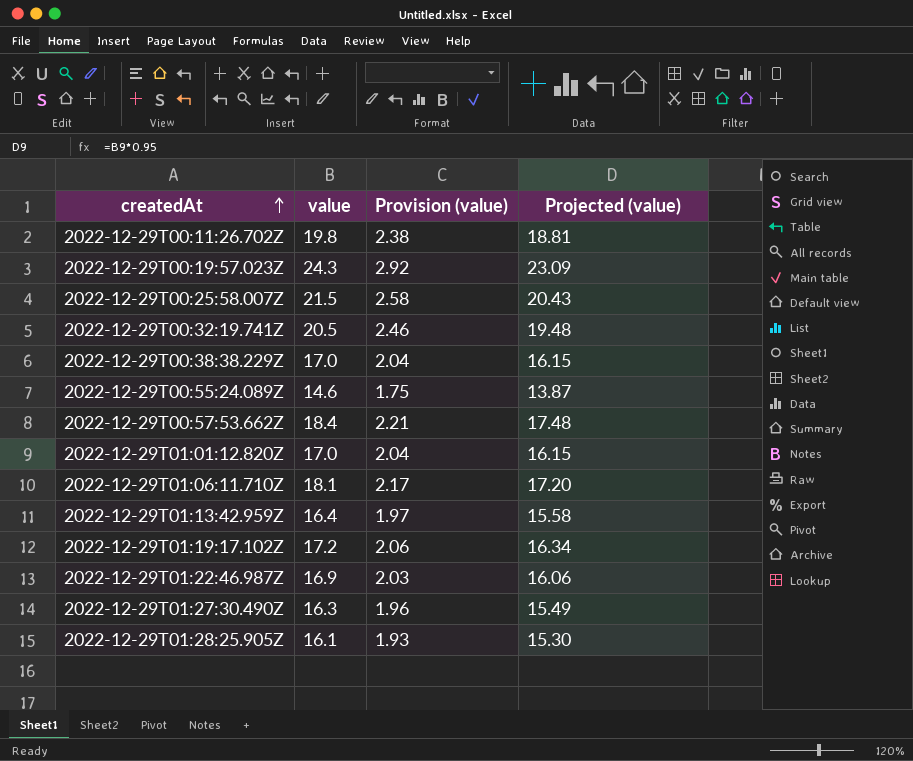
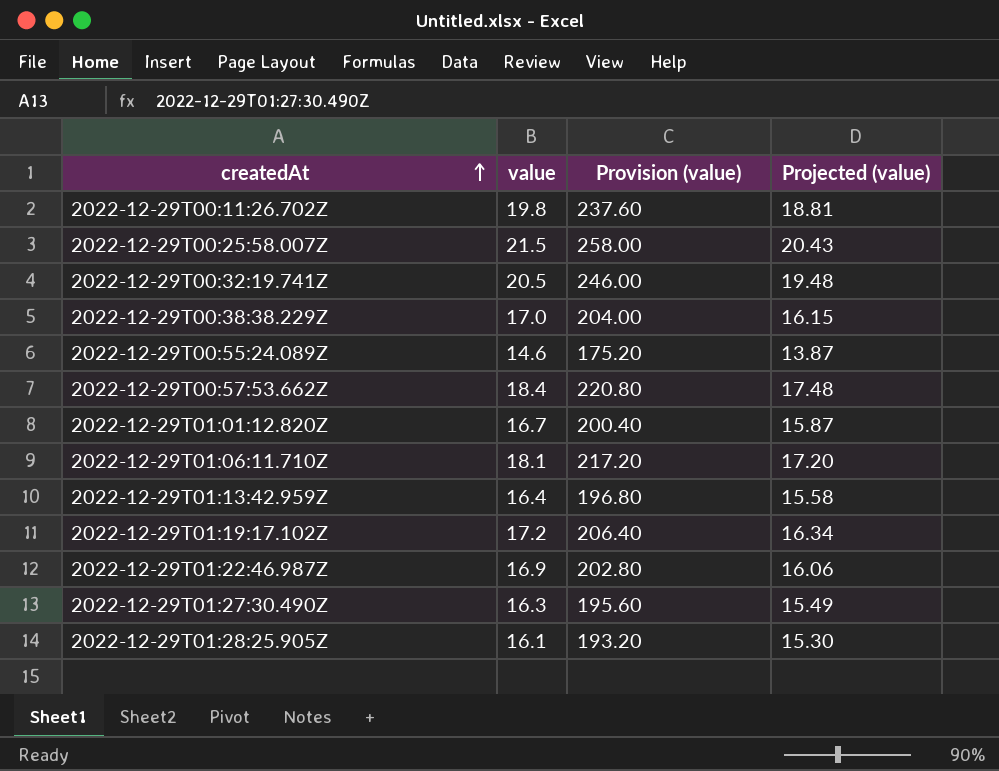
column Provision (value) | formula: [value] * 0.12 -> [value] * 12
row 2022-12-29T00:19:57.023Z: 24.3 | 2.92 | 23.09 -> none
2022-12-29T01:01:12.820Z | value: 17.0 -> 16.7
2022-12-29T01:01:12.820Z | Projected (value): 16.15 -> 15.87

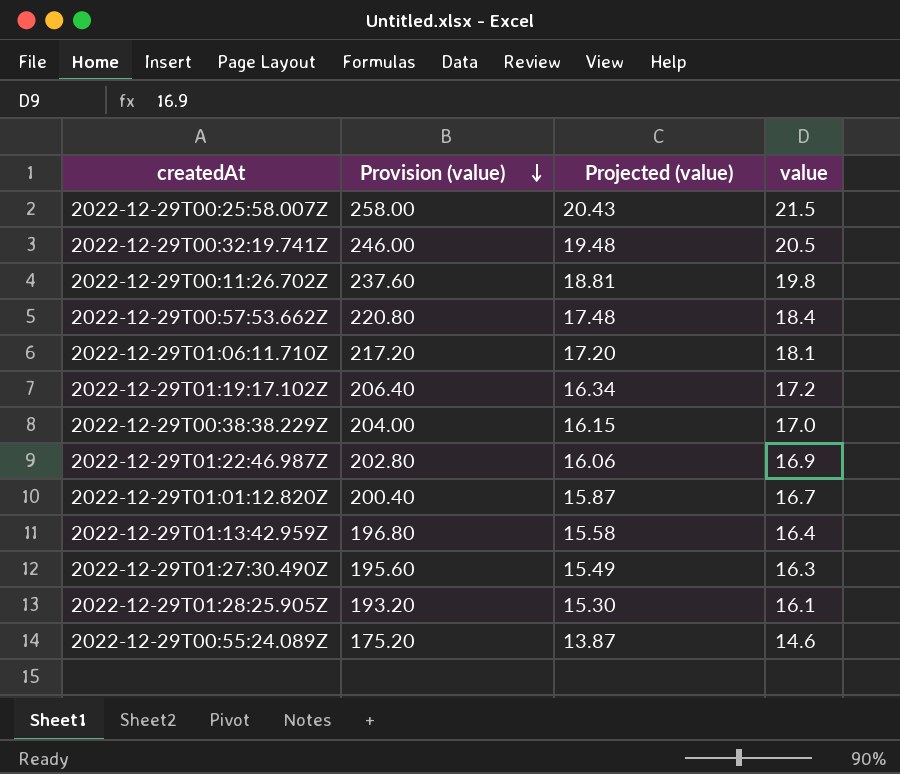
row order: createdAt ascending -> Provision (value) descending
column value | position: 2 -> 4

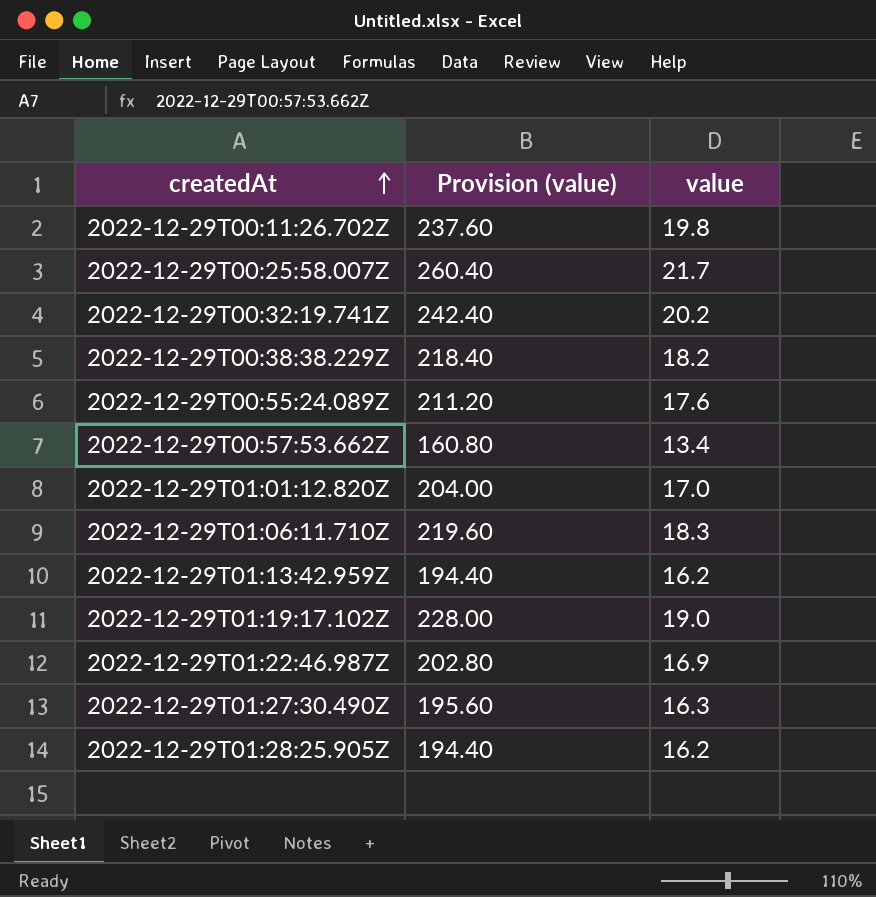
row order: Provision (value) descending -> createdAt ascending
column Projected (value) | formula: [value] * 0.95 -> none
2022-12-29T00:25:58.007Z | Provision (value): 258.00 -> 260.40
2022-12-29T00:25:58.007Z | value: 21.5 -> 21.7
2022-12-29T00:32:19.741Z | Provision (value): 246.00 -> 242.40
2022-12-29T00:32:19.741Z | value: 20.5 -> 20.2
2022-12-29T00:38:38.229Z | Provision (value): 204.00 -> 218.40
2022-12-29T00:38:38.229Z | value: 17.0 -> 18.2
2022-12-29T00:55:24.089Z | Provision (value): 175.20 -> 211.20
2022-12-29T00:55:24.089Z | value: 14.6 -> 17.6
2022-12-29T00:57:53.662Z | Provision (value): 220.80 -> 160.80
2022-12-29T00:57:53.662Z | value: 18.4 -> 13.4
2022-12-29T01:01:12.820Z | Provision (value): 200.40 -> 204.00
2022-12-29T01:01:12.820Z | value: 16.7 -> 17.0
2022-12-29T01:06:11.710Z | Provision (value): 217.20 -> 219.60
2022-12-29T01:06:11.710Z | value: 18.1 -> 18.3
2022-12-29T01:13:42.959Z | Provision (value): 196.80 -> 194.40
2022-12-29T01:13:42.959Z | value: 16.4 -> 16.2
2022-12-29T01:19:17.102Z | Provision (value): 206.40 -> 228.00
2022-12-29T01:19:17.102Z | value: 17.2 -> 19.0
2022-12-29T01:28:25.905Z | Provision (value): 193.20 -> 194.40
2022-12-29T01:28:25.905Z | value: 16.1 -> 16.2

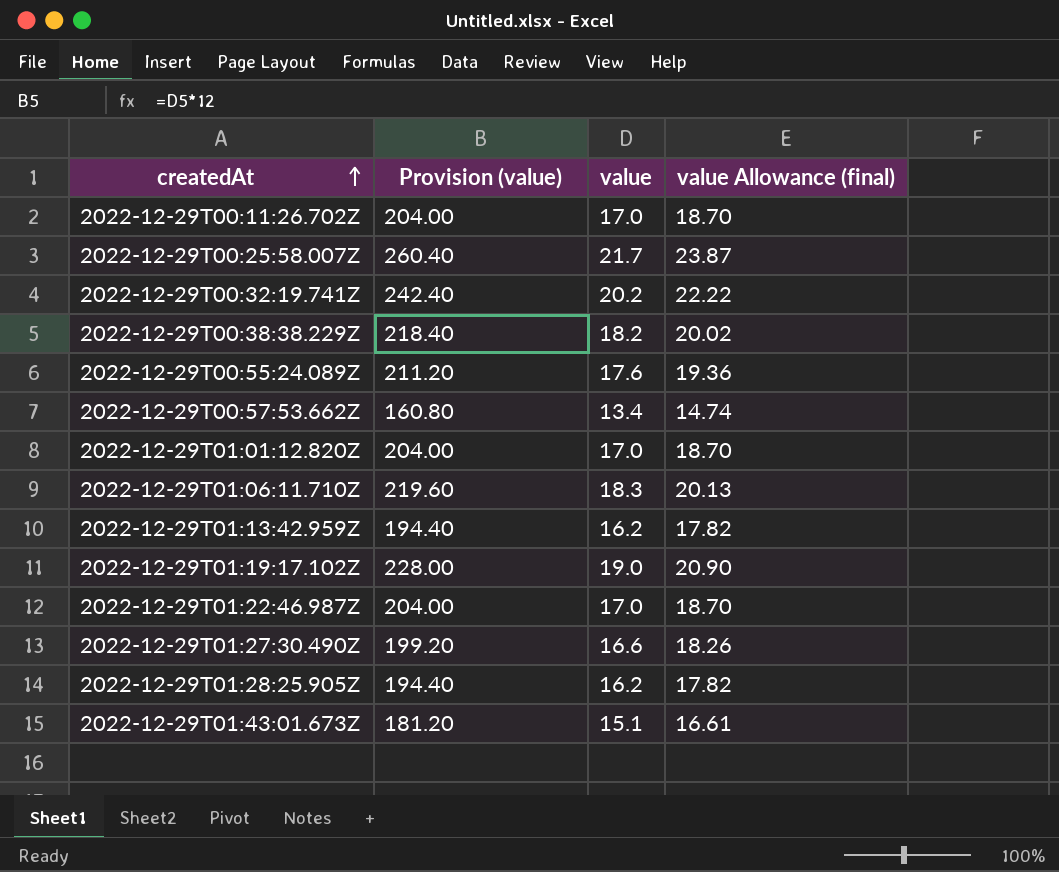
column value Allowance (final) | formula: none -> [value] * 1.1
2022-12-29T00:11:26.702Z | Provision (value): 237.60 -> 204.00
2022-12-29T00:11:26.702Z | value: 19.8 -> 17.0
2022-12-29T01:22:46.987Z | Provision (value): 202.80 -> 204.00
2022-12-29T01:22:46.987Z | value: 16.9 -> 17.0
2022-12-29T01:27:30.490Z | Provision (value): 195.60 -> 199.20
2022-12-29T01:27:30.490Z | value: 16.3 -> 16.6
row 2022-12-29T01:43:01.673Z: none -> 181.20 | 15.1 | 16.61

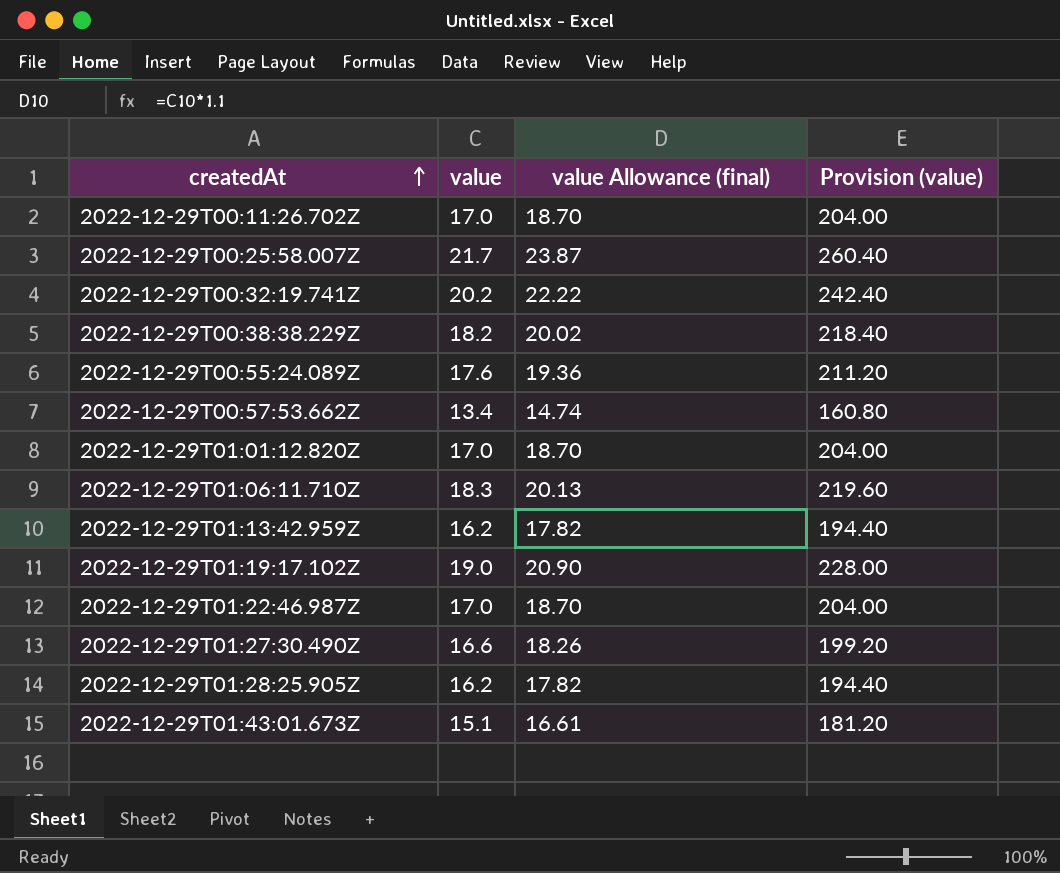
column Provision (value) | position: 2 -> 4

